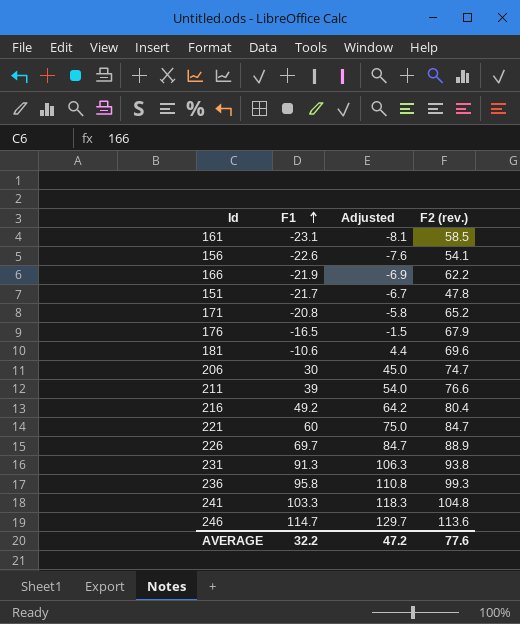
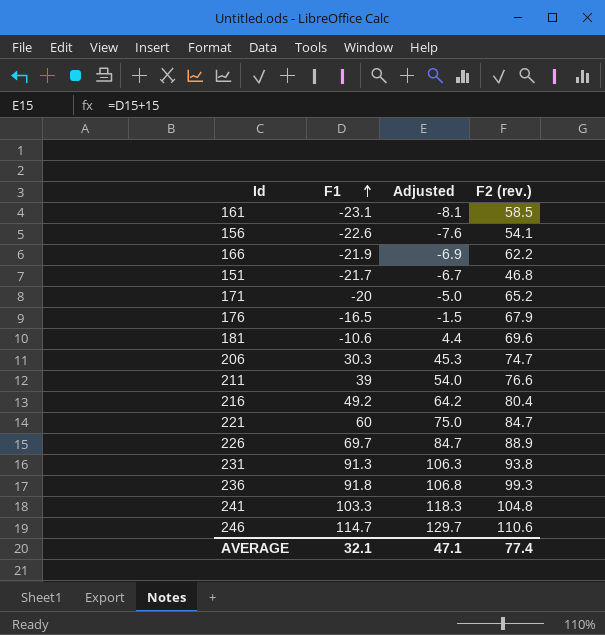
151 | F2 (rev.): 47.8 -> 46.8
171 | F1: -20.8 -> -20
171 | Adjusted: -5.8 -> -5.0
206 | F1: 30 -> 30.3
206 | Adjusted: 45.0 -> 45.3
236 | F1: 95.8 -> 91.8
236 | Adjusted: 110.8 -> 106.8
246 | F2 (rev.): 113.6 -> 110.6
AVERAGE | F1: 32.2 -> 32.1
AVERAGE | Adjusted: 47.2 -> 47.1
AVERAGE | F2 (rev.): 77.6 -> 77.4

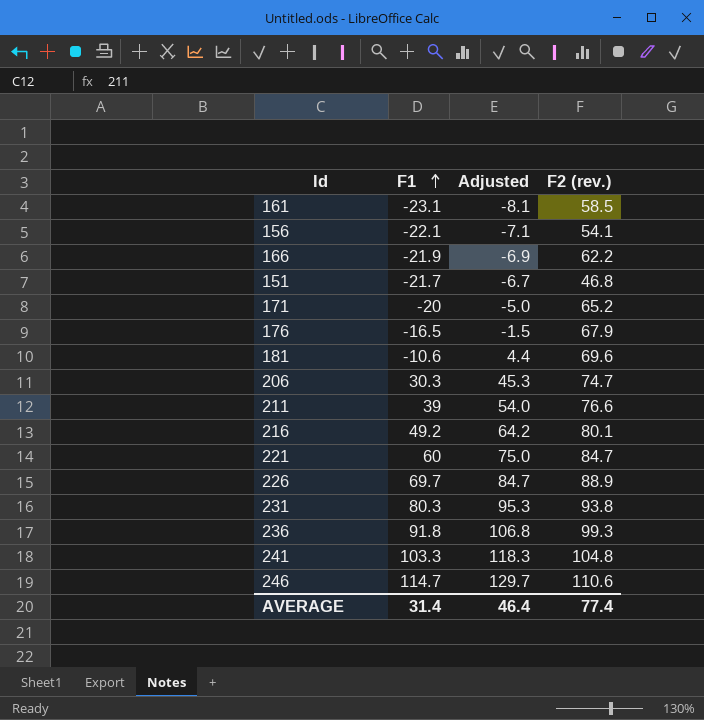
156 | F1: -22.6 -> -22.1
156 | Adjusted: -7.6 -> -7.1
216 | F2 (rev.): 80.4 -> 80.1
231 | F1: 91.3 -> 80.3
231 | Adjusted: 106.3 -> 95.3
AVERAGE | F1: 32.1 -> 31.4
AVERAGE | Adjusted: 47.1 -> 46.4

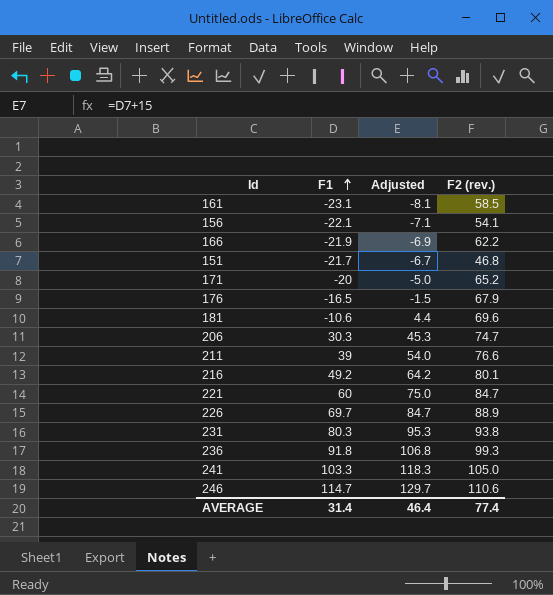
241 | F2 (rev.): 104.8 -> 105.0

